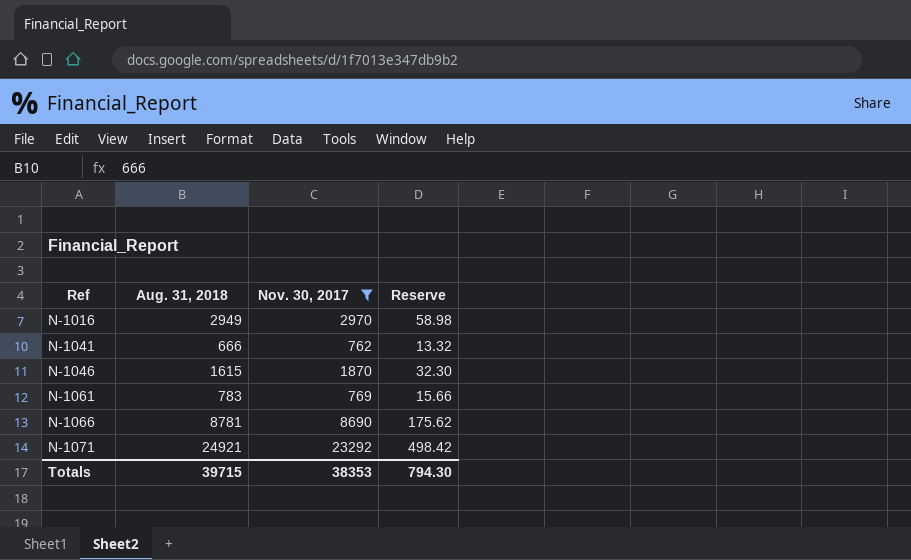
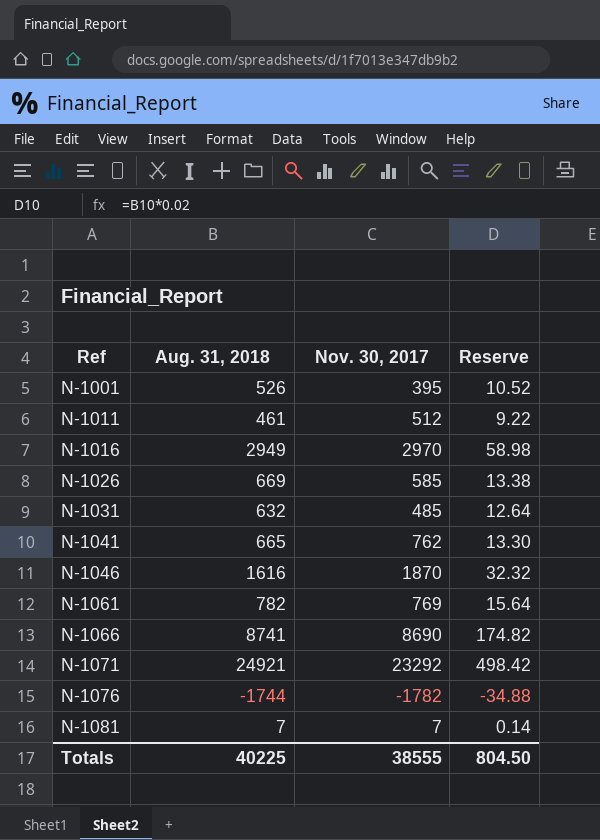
filter: Nov. 30, 2017 >= 762 -> none
N-1041 | Aug. 31, 2018: 666 -> 665
N-1041 | Reserve: 13.32 -> 13.30
N-1046 | Aug. 31, 2018: 1615 -> 1616
N-1046 | Reserve: 32.30 -> 32.32
N-1061 | Aug. 31, 2018: 783 -> 782
N-1061 | Reserve: 15.66 -> 15.64
N-1066 | Aug. 31, 2018: 8781 -> 8741
N-1066 | Reserve: 175.62 -> 174.82
Totals | Aug. 31, 2018: 39715 -> 40225
Totals | Nov. 30, 2017: 38353 -> 38555
Totals | Reserve: 794.30 -> 804.50

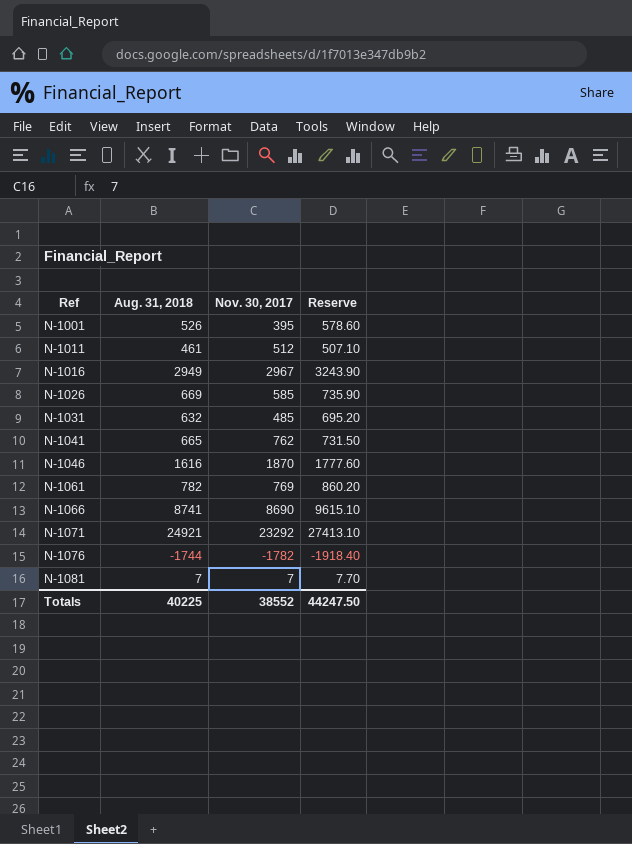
column Reserve | formula: [Aug. 31, 2018] * 0.02 -> [Aug. 31, 2018] * 1.1
N-1016 | Nov. 30, 2017: 2970 -> 2967
Totals | Nov. 30, 2017: 38555 -> 38552
Totals | Reserve: 804.50 -> 44247.50

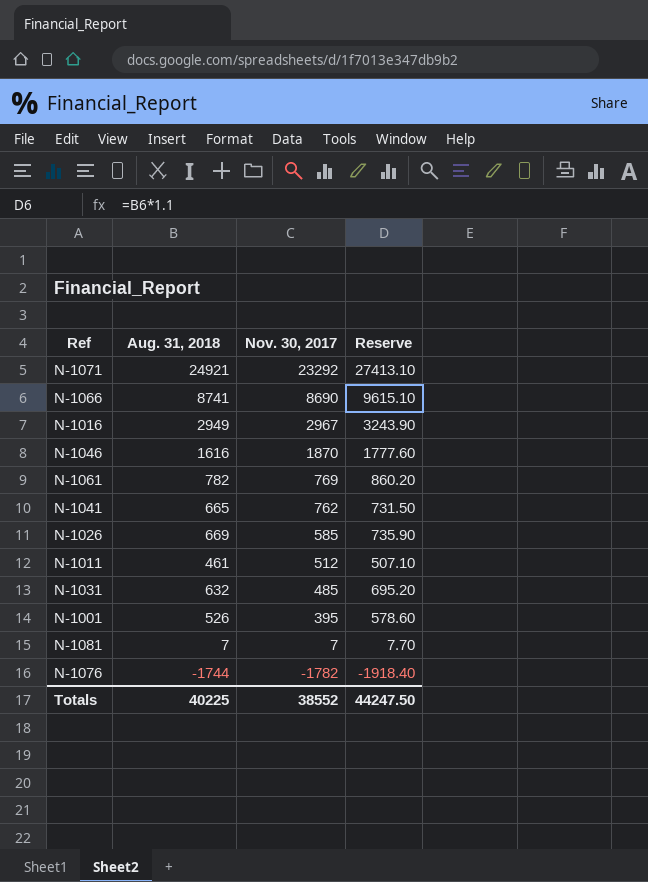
row order: Ref ascending -> Nov. 30, 2017 descending

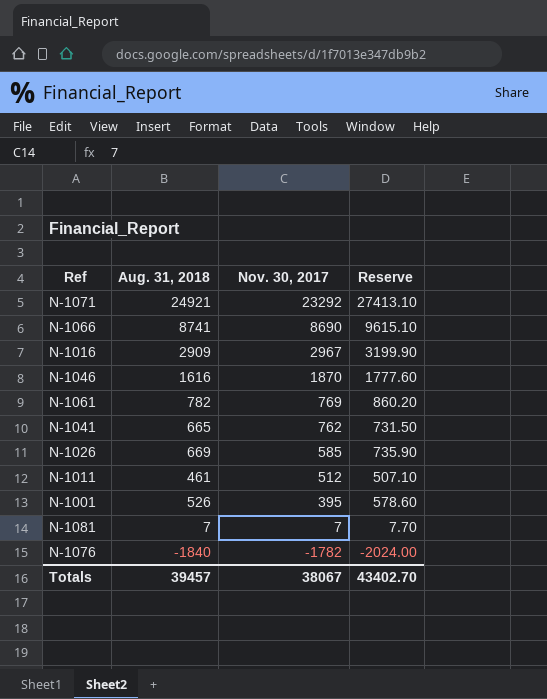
row N-1031: 632 | 485 | 695.20 -> none
N-1016 | Aug. 31, 2018: 2949 -> 2909
N-1016 | Reserve: 3243.90 -> 3199.90
N-1076 | Aug. 31, 2018: -1744 -> -1840
N-1076 | Reserve: -1918.40 -> -2024.00
Totals | Aug. 31, 2018: 40225 -> 39457
Totals | Nov. 30, 2017: 38552 -> 38067
Totals | Reserve: 44247.50 -> 43402.70

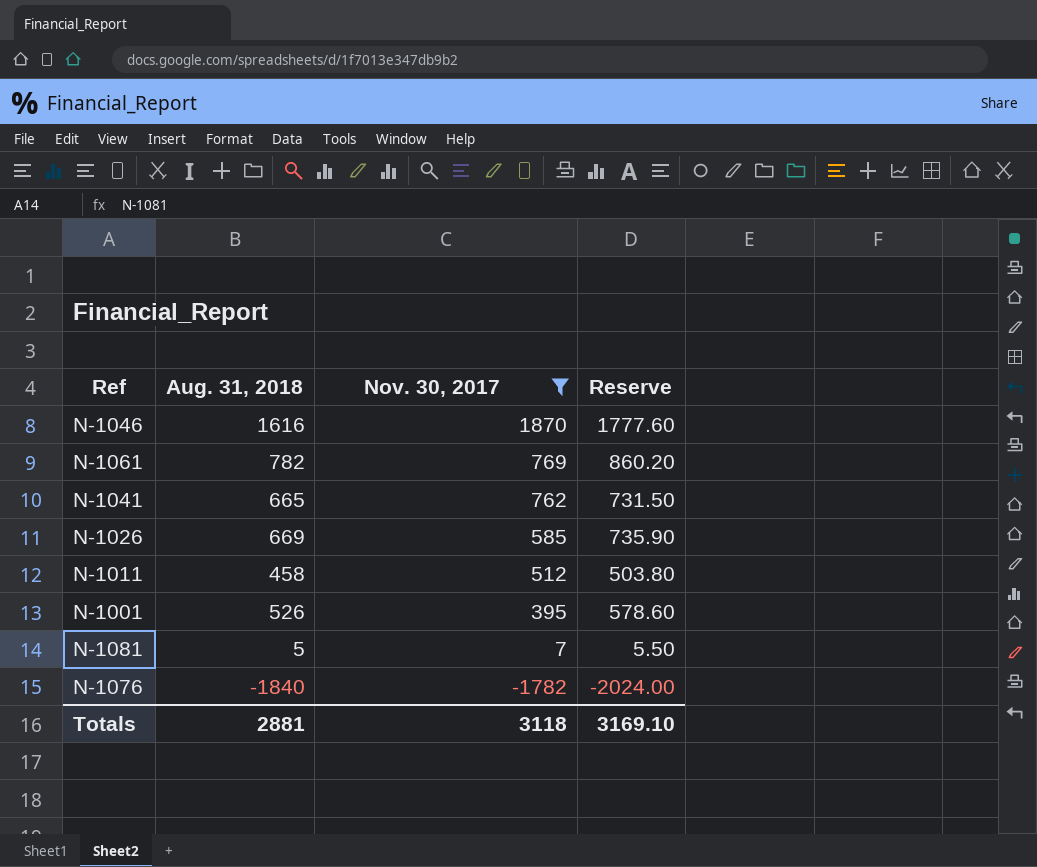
filter: none -> Nov. 30, 2017 <= 1870
N-1011 | Aug. 31, 2018: 461 -> 458
N-1011 | Reserve: 507.10 -> 503.80
N-1081 | Aug. 31, 2018: 7 -> 5
N-1081 | Reserve: 7.70 -> 5.50
Totals | Aug. 31, 2018: 39457 -> 2881
Totals | Nov. 30, 2017: 38067 -> 3118
Totals | Reserve: 43402.70 -> 3169.10

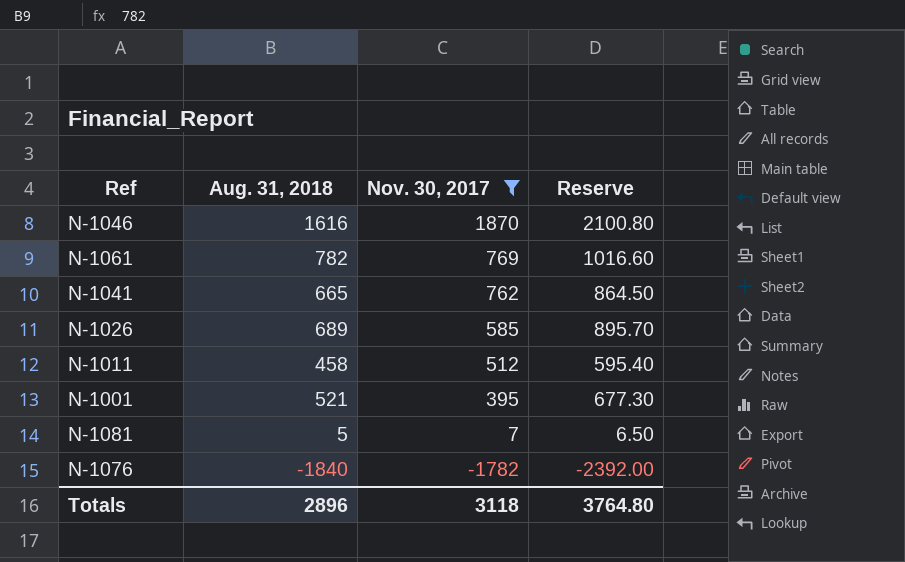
column Reserve | formula: [Aug. 31, 2018] * 1.1 -> [Aug. 31, 2018] * 1.3
N-1026 | Aug. 31, 2018: 669 -> 689
N-1001 | Aug. 31, 2018: 526 -> 521
Totals | Aug. 31, 2018: 2881 -> 2896
Totals | Reserve: 3169.10 -> 3764.80

